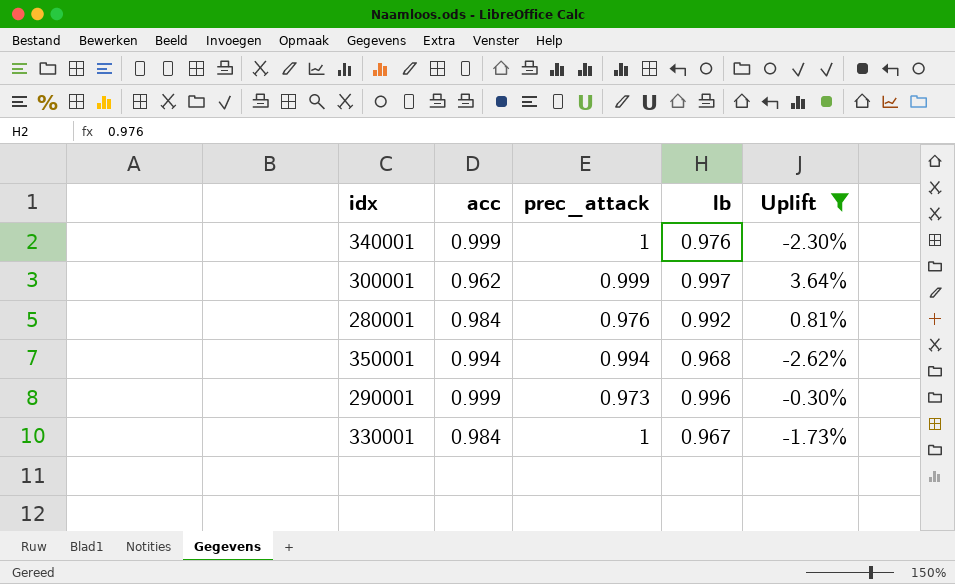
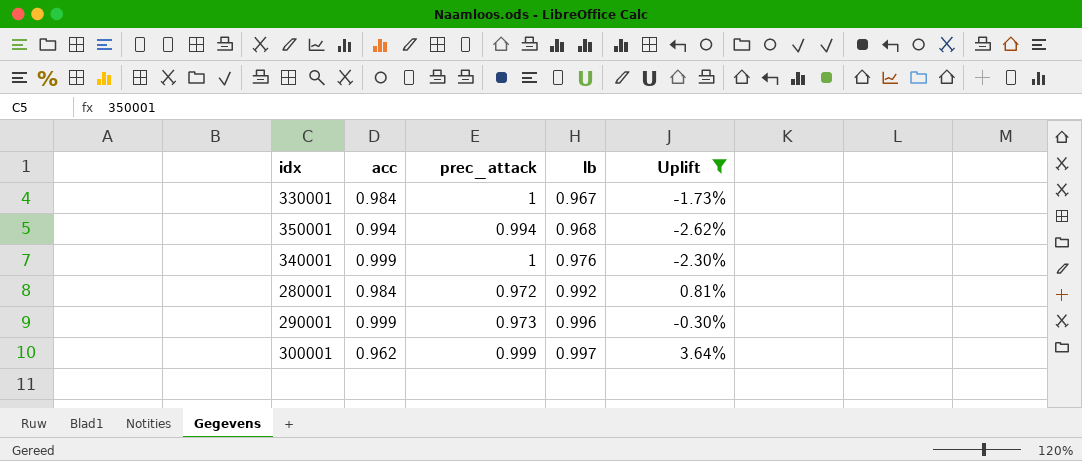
row order: none -> lb ascending
280001 | prec_attack: 0.976 -> 0.972

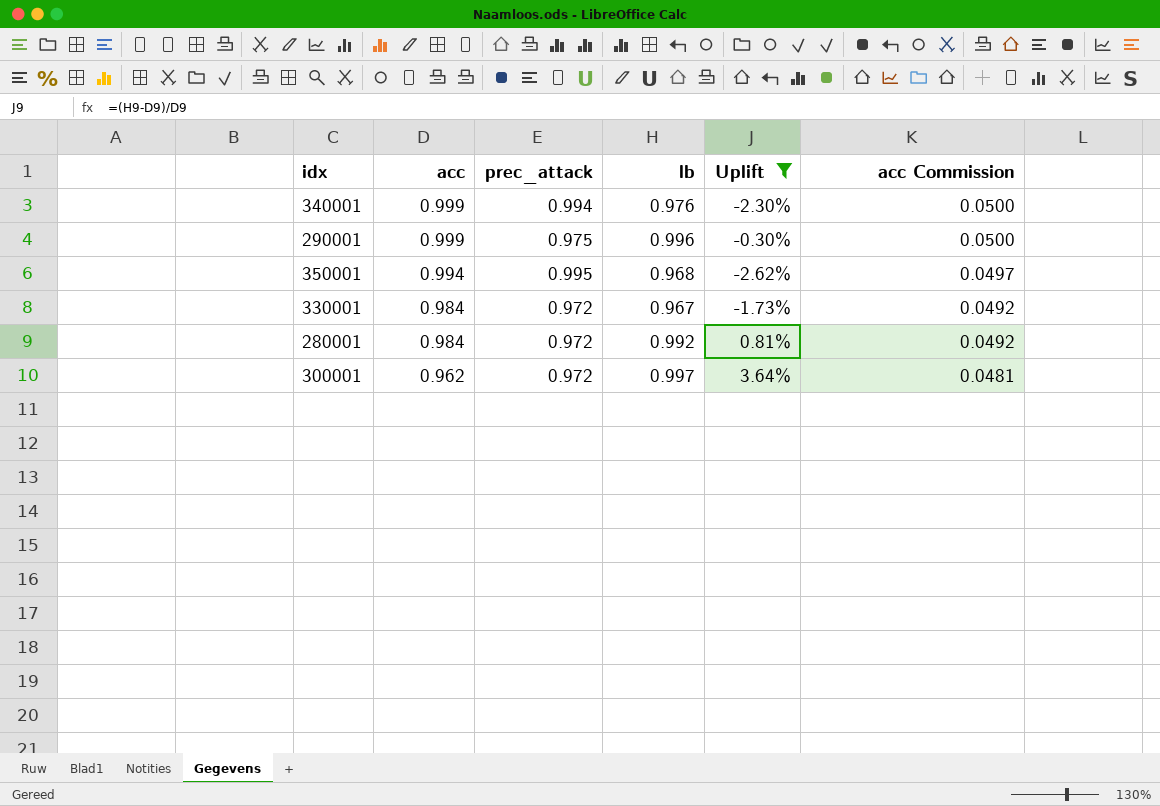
row order: lb ascending -> acc descending
column acc Commission | formula: none -> [acc] * 0.05
340001 | prec_attack: 1 -> 0.994
290001 | prec_attack: 0.973 -> 0.975
350001 | prec_attack: 0.994 -> 0.995
330001 | prec_attack: 1 -> 0.972
300001 | prec_attack: 0.999 -> 0.972

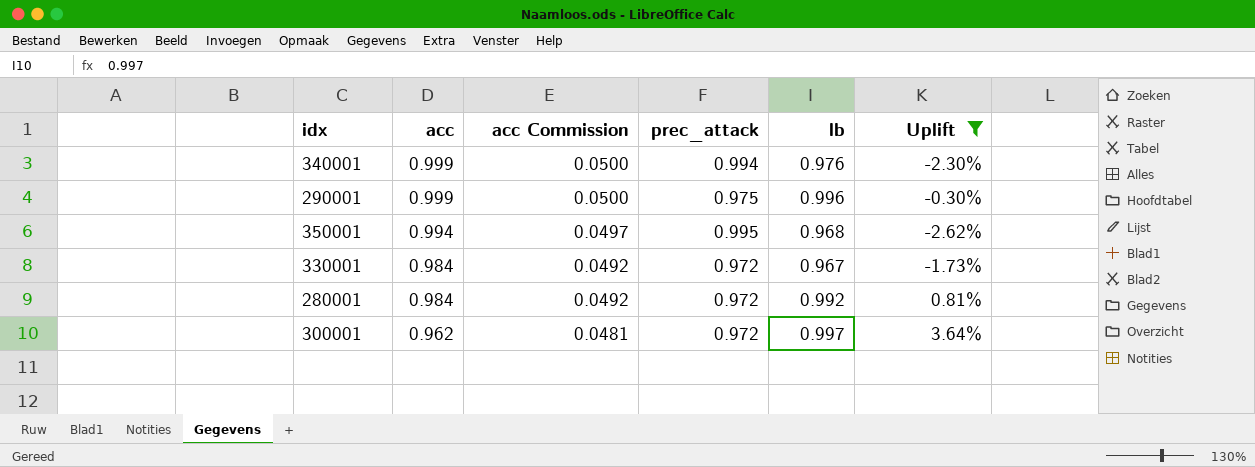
column acc Commission | position: 6 -> 3

